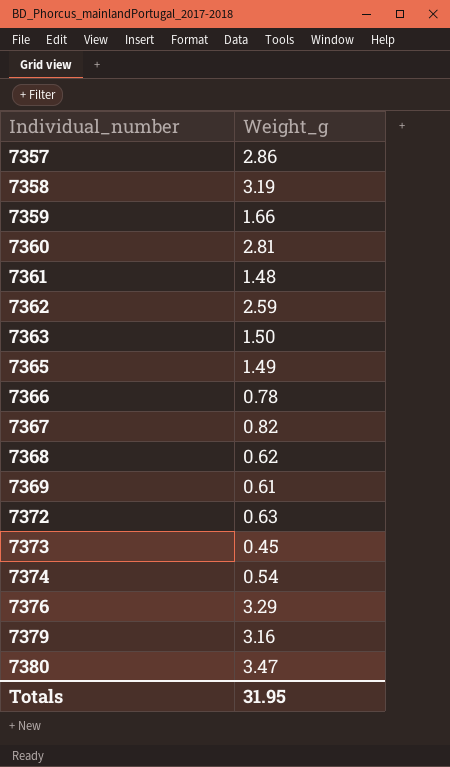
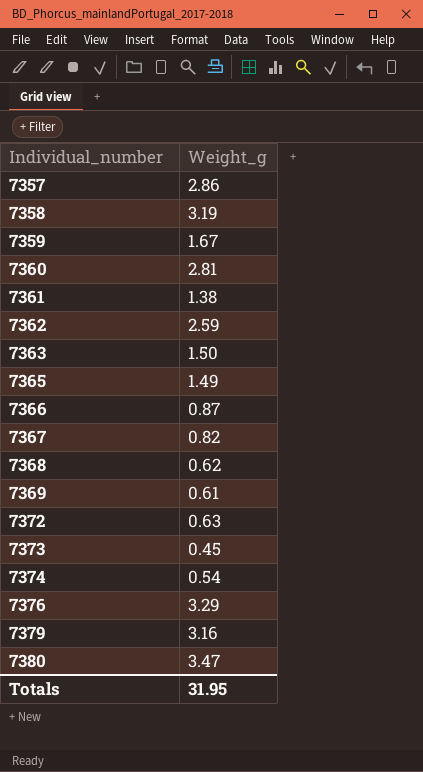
7359 | Weight_g: 1.66 -> 1.67
7361 | Weight_g: 1.48 -> 1.38
7366 | Weight_g: 0.78 -> 0.87

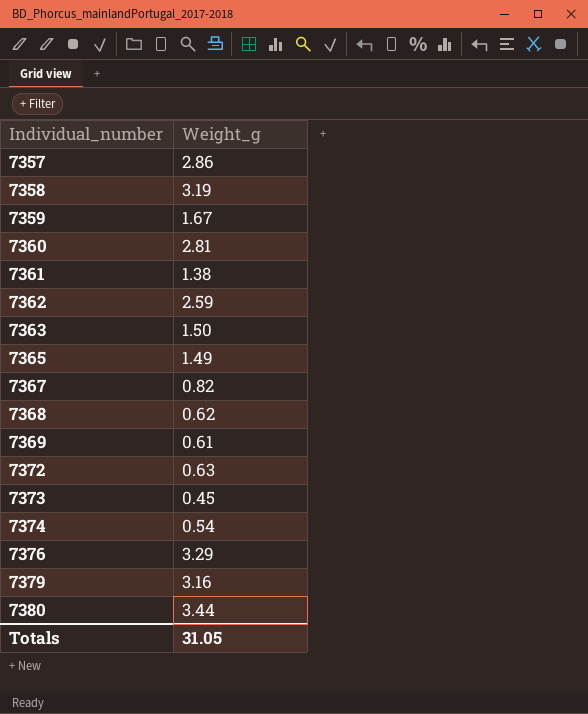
row 7366: 0.87 -> none
7380 | Weight_g: 3.47 -> 3.44
Totals | Weight_g: 31.95 -> 31.05

